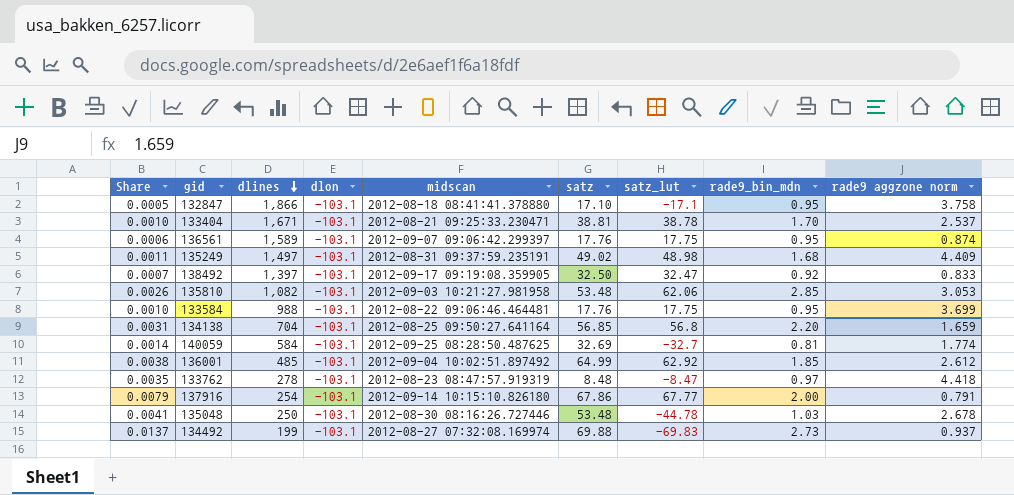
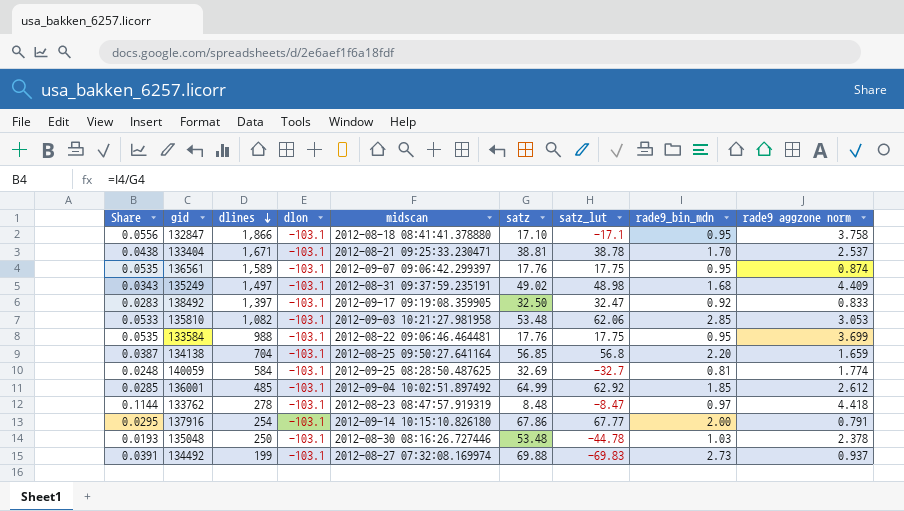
column Share | formula: [rade9_bin_mdn] / [dlines] -> [rade9_bin_mdn] / [satz]
135048 | rade9 aggzone norm: 2.678 -> 2.378

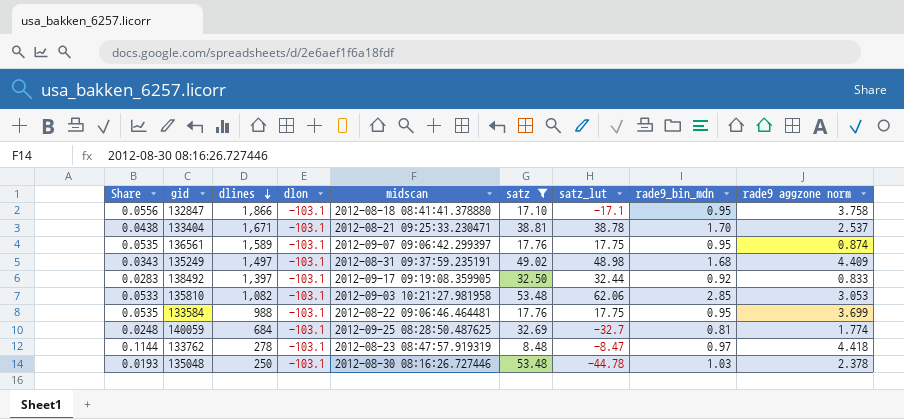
filter: none -> satz <= 53.48
138492 | satz_lut: 32.47 -> 32.44
140059 | dlines: 584 -> 684

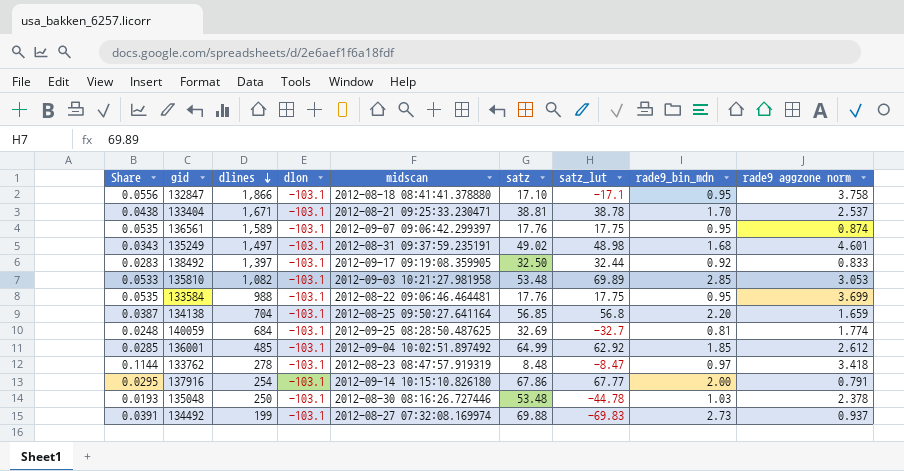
filter: satz <= 53.48 -> none
135249 | rade9 aggzone norm: 4.409 -> 4.601
135810 | satz_lut: 62.06 -> 69.89
133762 | rade9 aggzone norm: 4.418 -> 3.418

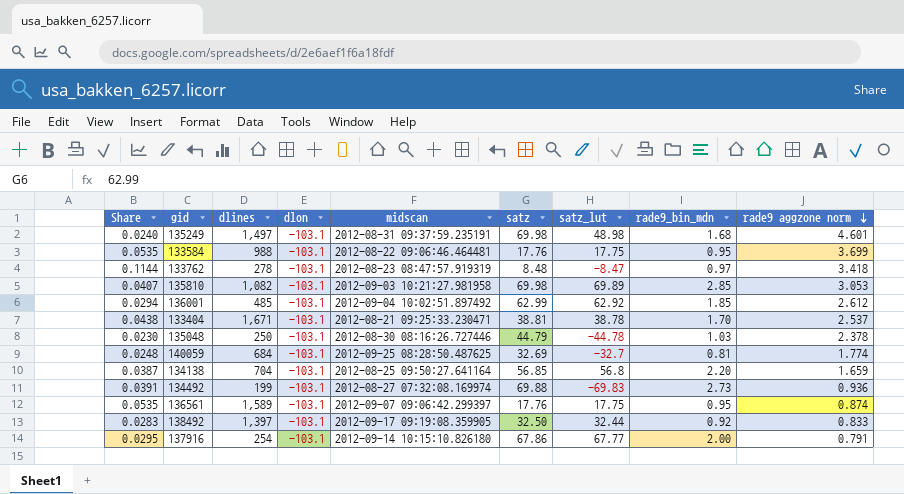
row order: dlines descending -> rade9 aggzone norm descending
row 132847: 0.0556 | 1,866 | -103.1 | 2012-08-18 08:41:41.378880 | 17.10 | -17.1 | 0.95 | 3.758 -> none
135249 | Share: 0.0343 -> 0.0240
135249 | satz: 49.02 -> 69.98
135810 | Share: 0.0533 -> 0.0407
135810 | satz: 53.48 -> 69.98
136001 | Share: 0.0285 -> 0.0294
136001 | satz: 64.99 -> 62.99
135048 | Share: 0.0193 -> 0.0230
135048 | satz: 53.48 -> 44.79
134492 | rade9 aggzone norm: 0.937 -> 0.936

